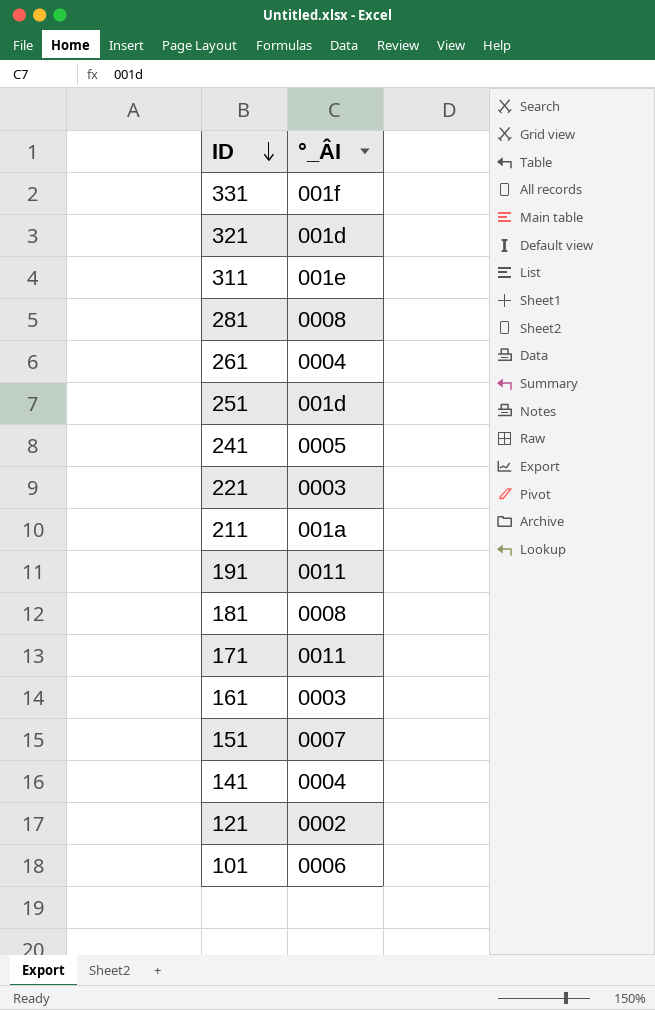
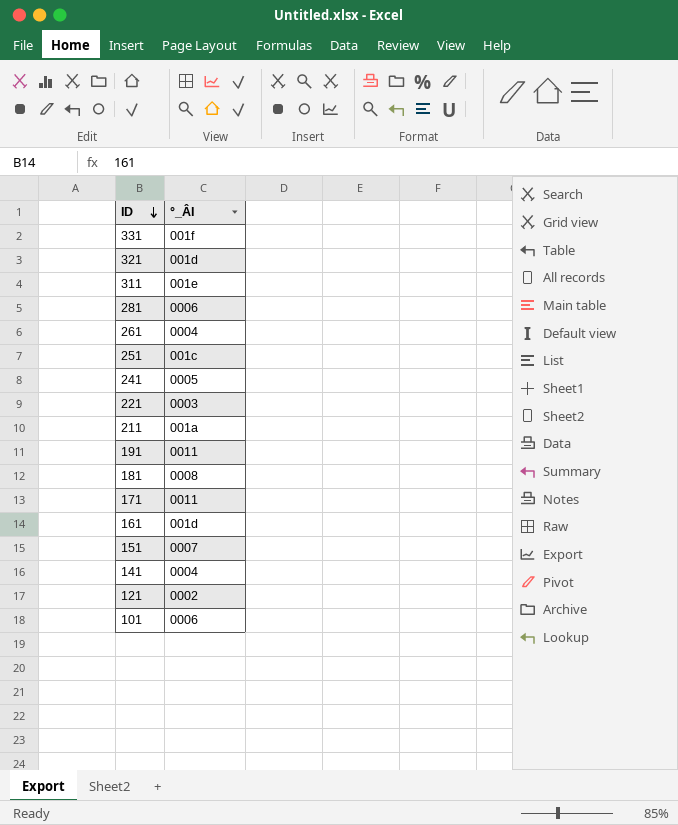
281 | °_ÂI: 0008 -> 0006
251 | °_ÂI: 001d -> 001c
161 | °_ÂI: 0003 -> 001d

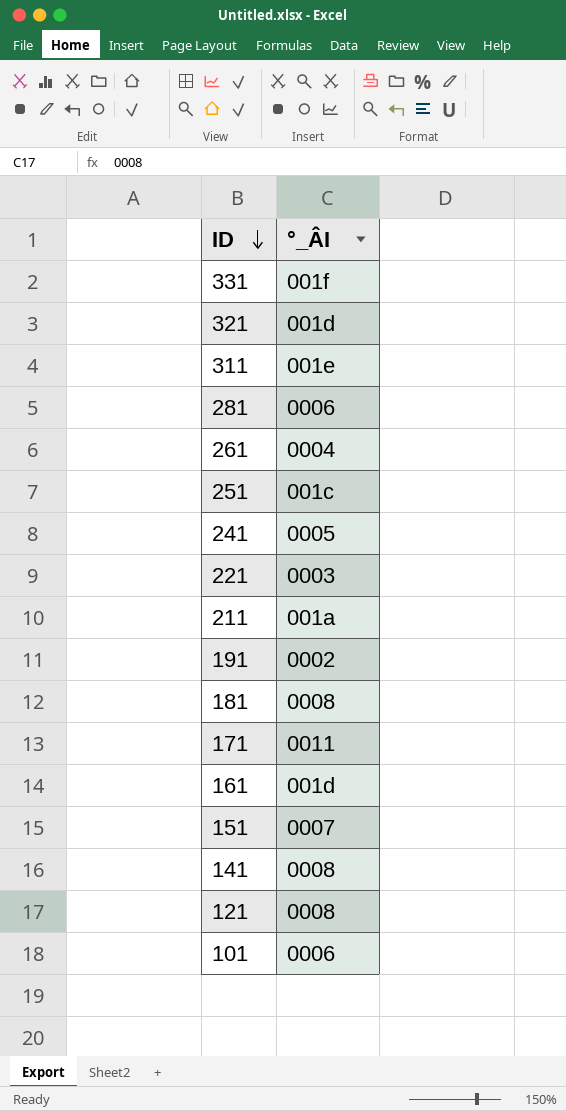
191 | °_ÂI: 0011 -> 0002
141 | °_ÂI: 0004 -> 0008
121 | °_ÂI: 0002 -> 0008

